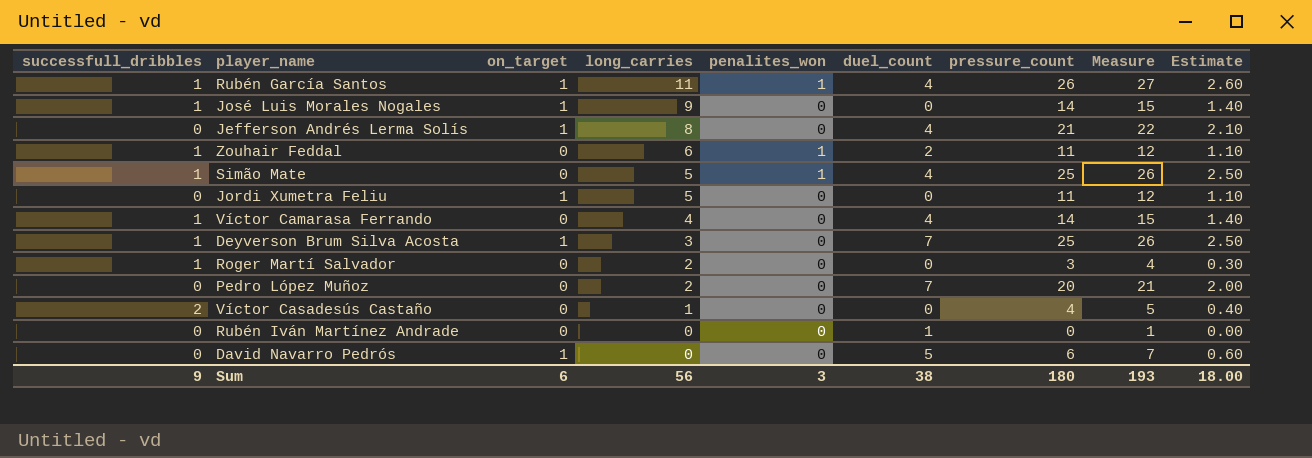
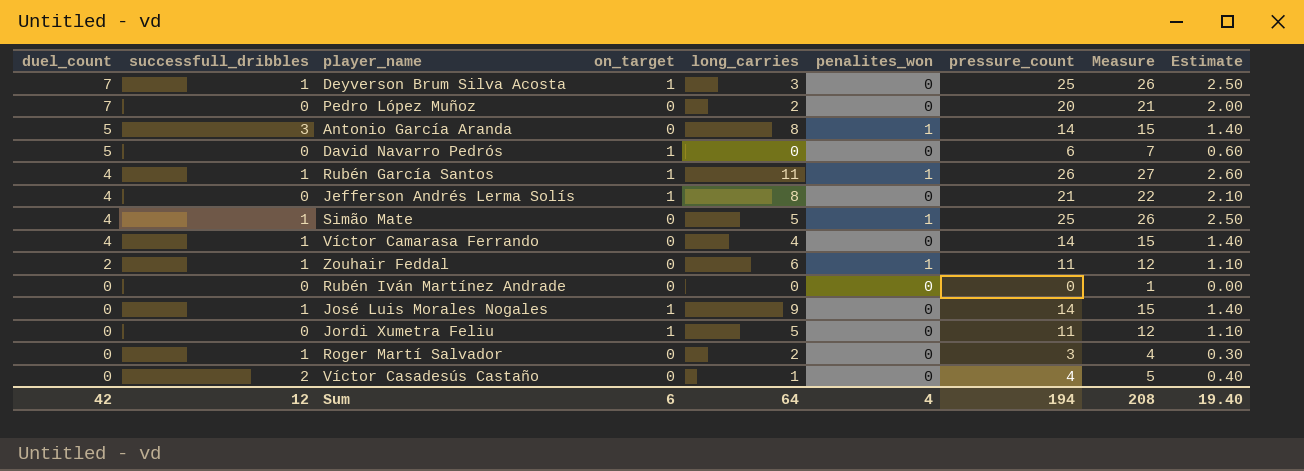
row order: long_carries descending -> duel_count descending
column duel_count | position: 6 -> 1
row Antonio García Aranda: none -> 5 | 3 | 0 | 8 | 1 | 14 | 15 | 1.40
Rubén Iván Martínez Andrade | duel_count: 1 -> 0
Sum | duel_count: 38 -> 42
Sum | successfull_dribbles: 9 -> 12
Sum | long_carries: 56 -> 64
Sum | penalites_won: 3 -> 4
Sum | pressure_count: 180 -> 194
Sum | Measure: 193 -> 208
Sum | Estimate: 18.00 -> 19.40

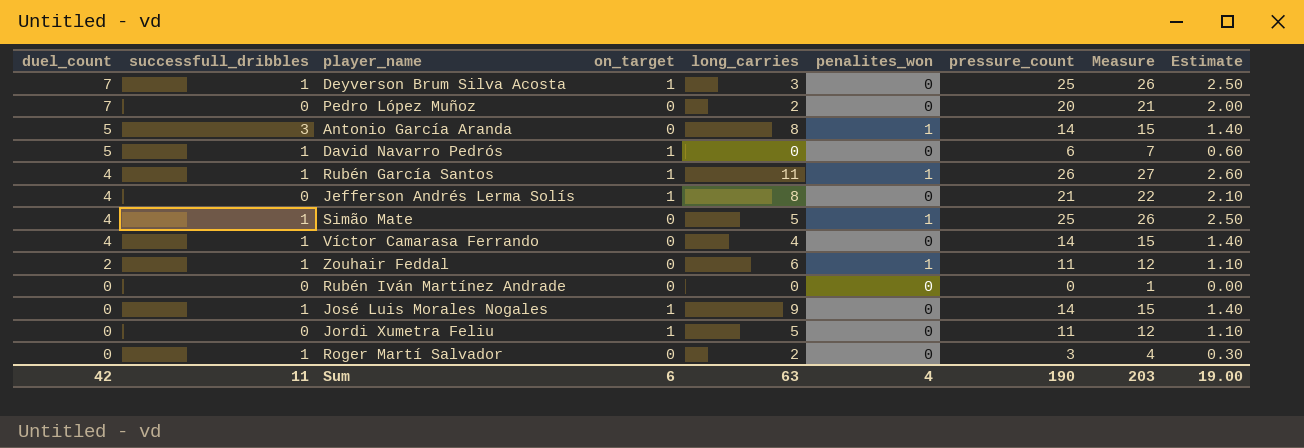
row Víctor Casadesús Castaño: 0 | 2 | 0 | 1 | 0 | 4 | 5 | 0.40 -> none
David Navarro Pedrós | successfull_dribbles: 0 -> 1
Sum | successfull_dribbles: 12 -> 11
Sum | long_carries: 64 -> 63
Sum | pressure_count: 194 -> 190
Sum | Measure: 208 -> 203
Sum | Estimate: 19.40 -> 19.00

